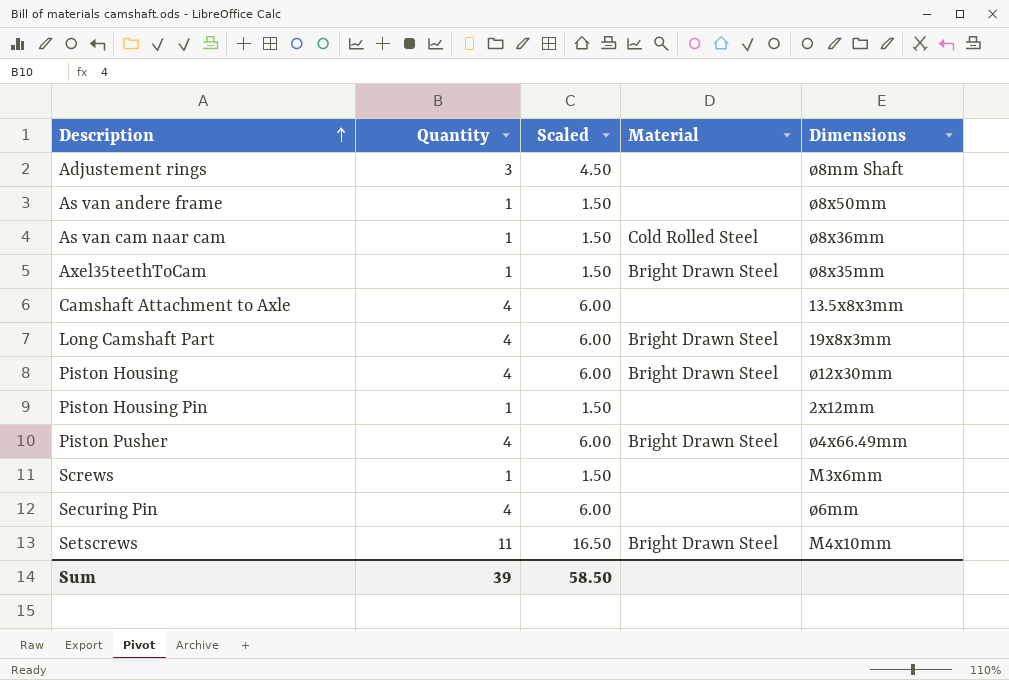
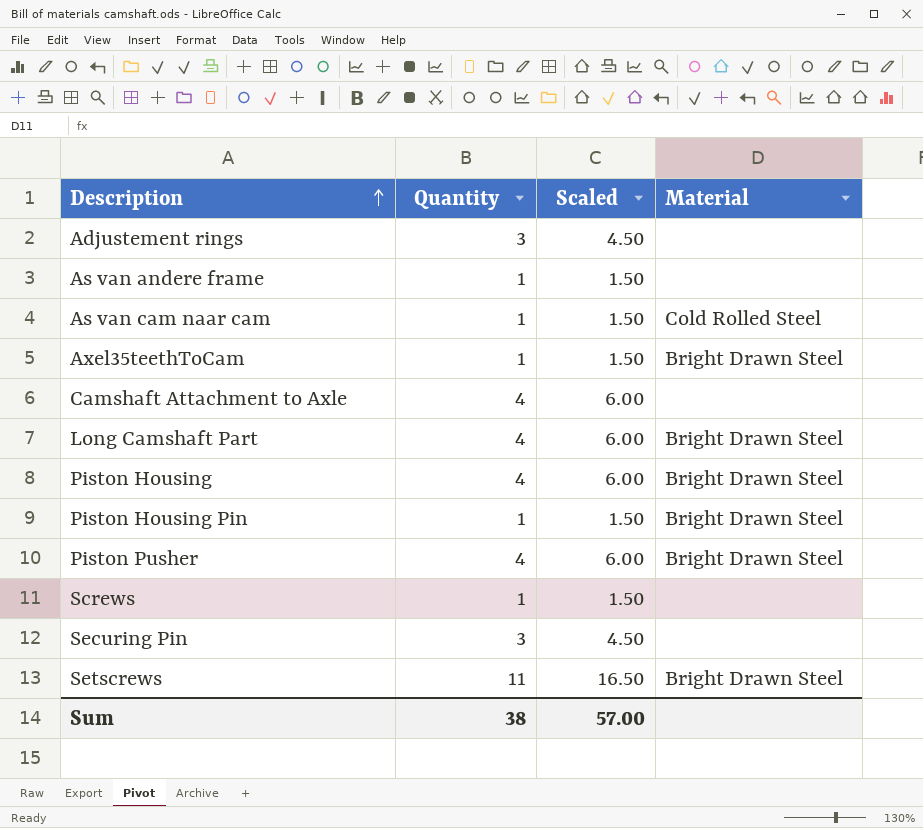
column Dimensions | position: 5 -> none
Piston Housing Pin | Material: none -> Bright Drawn Steel
Securing Pin | Quantity: 4 -> 3
Securing Pin | Scaled: 6.00 -> 4.50
Sum | Quantity: 39 -> 38
Sum | Scaled: 58.50 -> 57.00

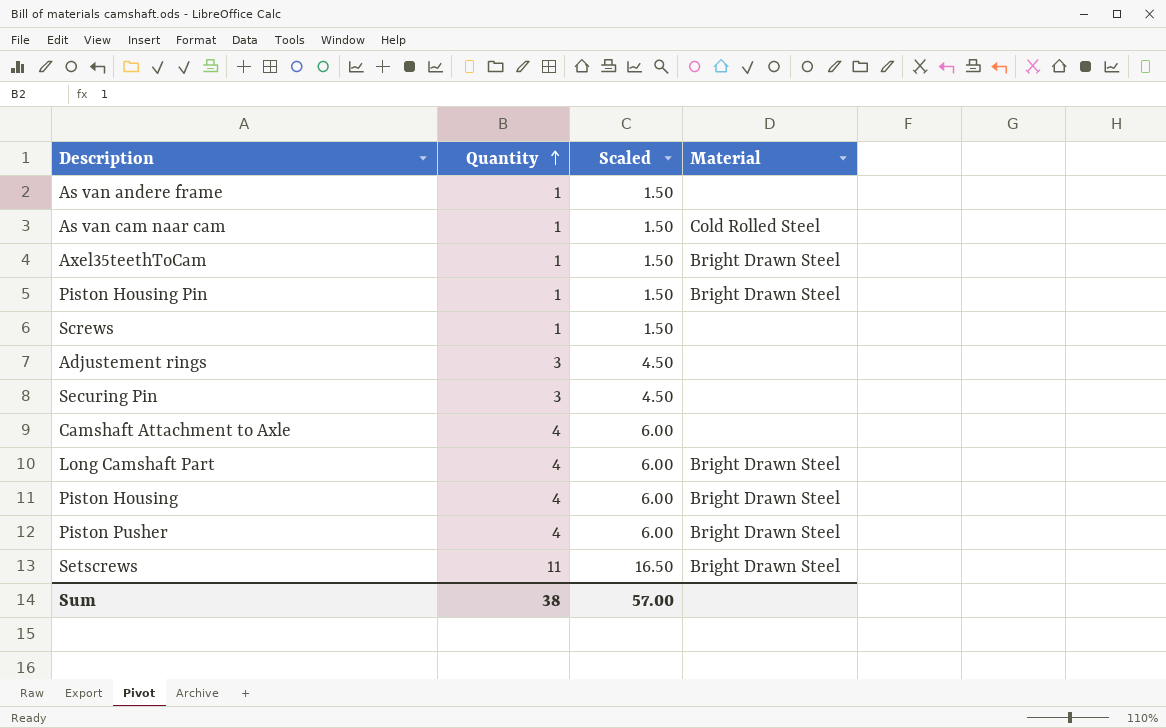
row order: Description ascending -> Quantity ascending

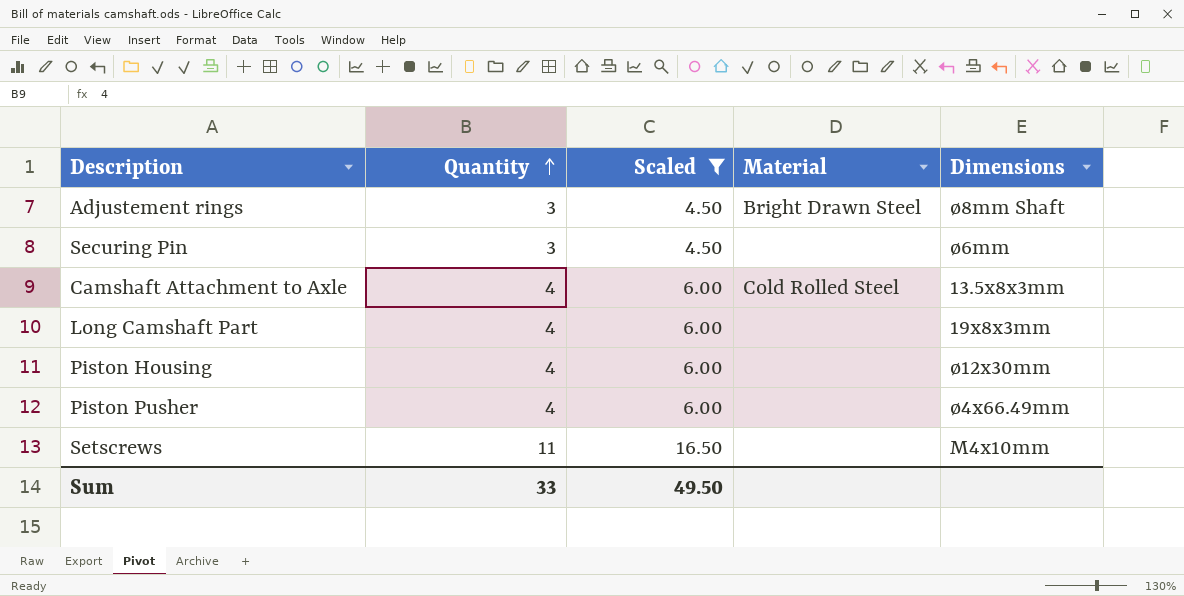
filter: none -> Scaled != 1.50
column Dimensions | position: none -> 5
Adjustement rings | Material: none -> Bright Drawn Steel
Camshaft Attachment to Axle | Material: none -> Cold Rolled Steel
Long Camshaft Part | Material: Bright Drawn Steel -> none
Piston Housing | Material: Bright Drawn Steel -> none
Piston Pusher | Material: Bright Drawn Steel -> none
Setscrews | Material: Bright Drawn Steel -> none
Sum | Quantity: 38 -> 33
Sum | Scaled: 57.00 -> 49.50

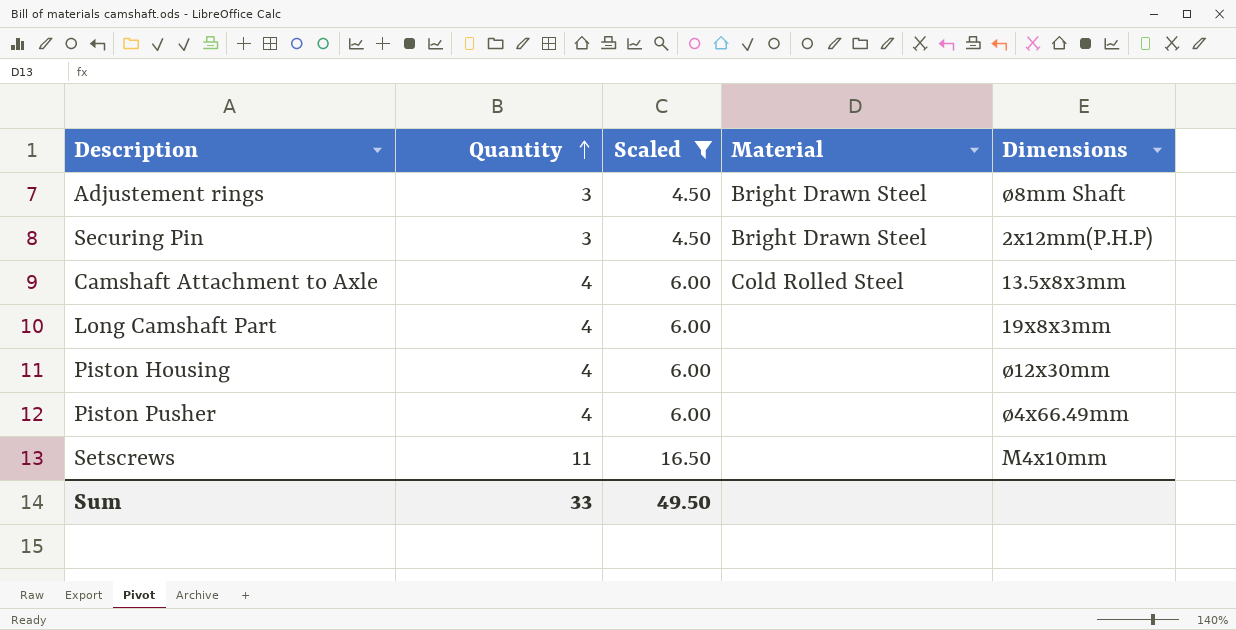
Securing Pin | Material: none -> Bright Drawn Steel
Securing Pin | Dimensions: ø6mm -> 2x12mm(P.H.P)

